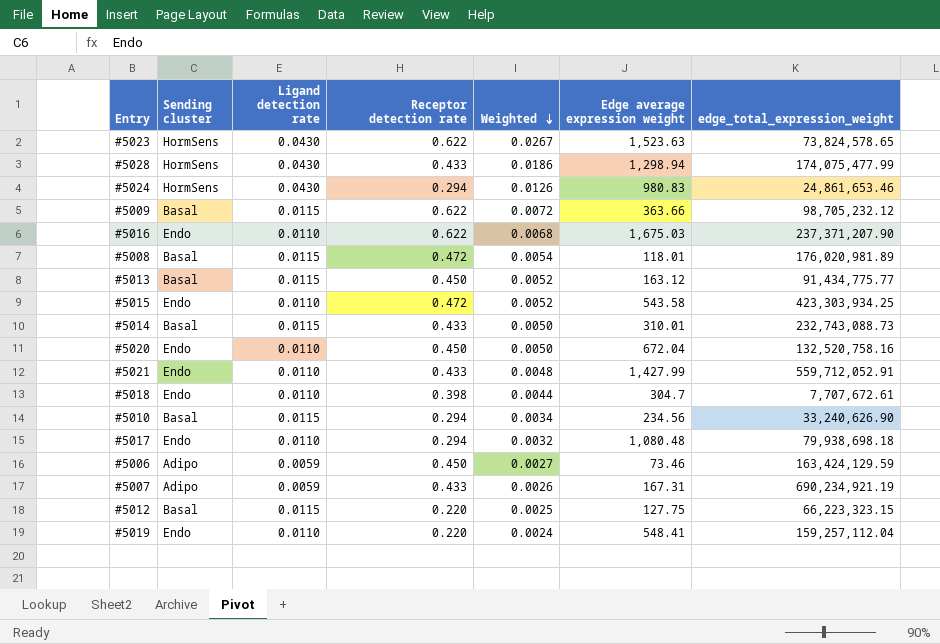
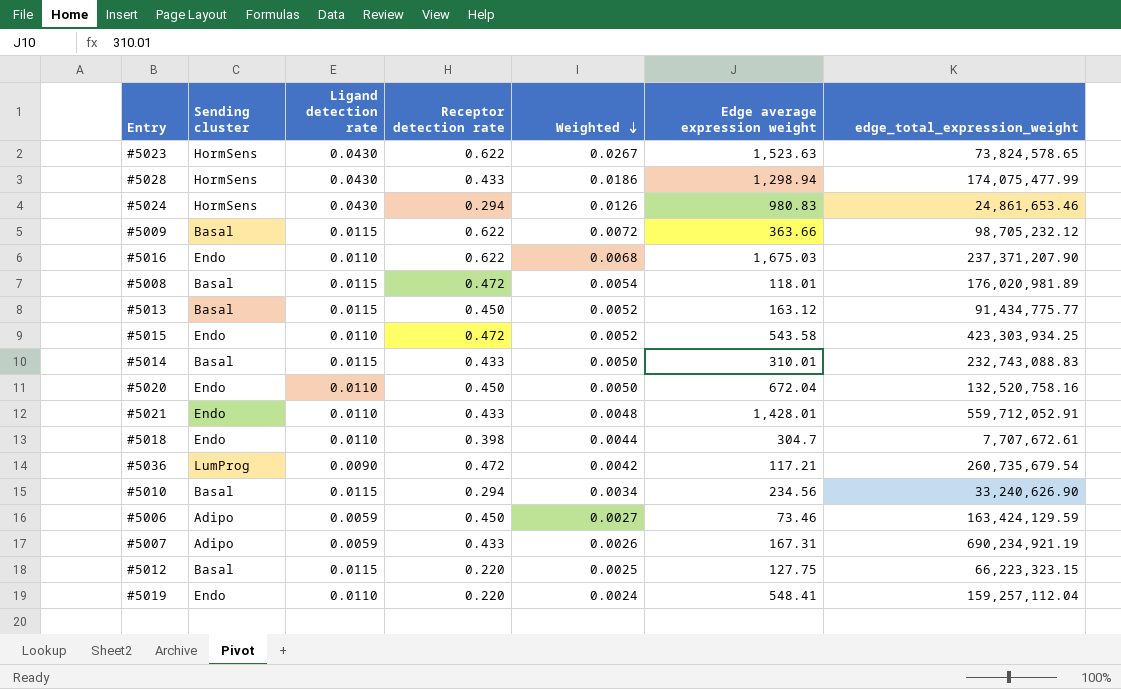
row #5017: Endo | 0.0110 | 0.294 | 0.0032 | 1,080.48 | 79,938,698.18 -> none
#5014 | edge_total_expression_weight: 232,743,088.73 -> 232,743,088.83
#5021 | Edge average expression weight: 1,427.99 -> 1,428.01
row #5036: none -> LumProg | 0.0090 | 0.472 | 0.0042 | 117.21 | 260,735,679.54

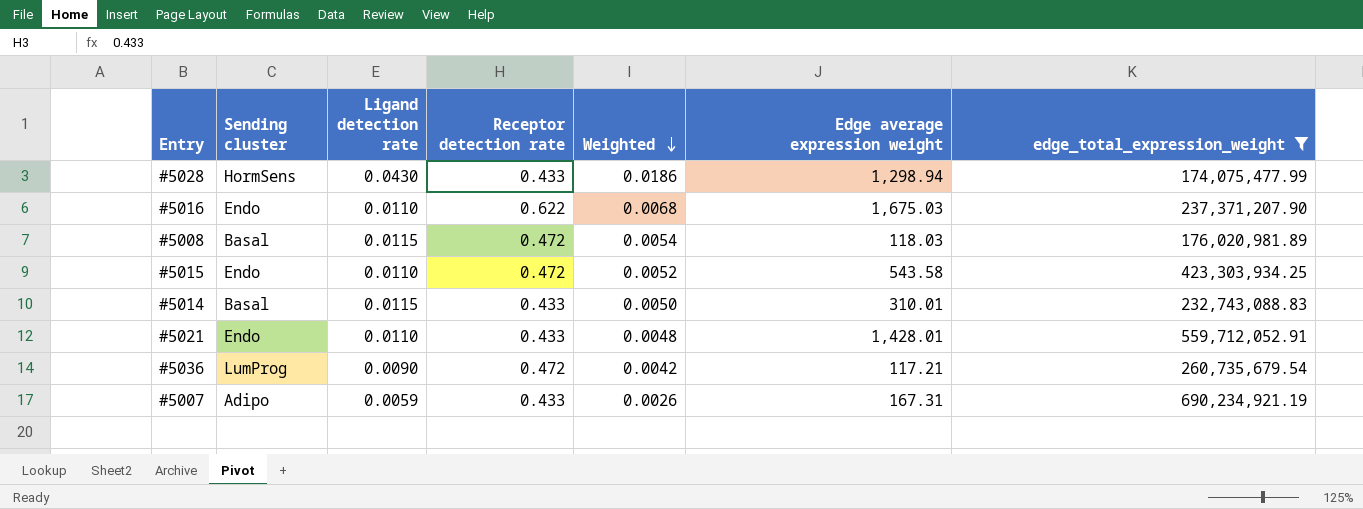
filter: none -> edge_total_expression_weight >= 174,075,477.99
#5008 | Edge average expression weight: 118.01 -> 118.03

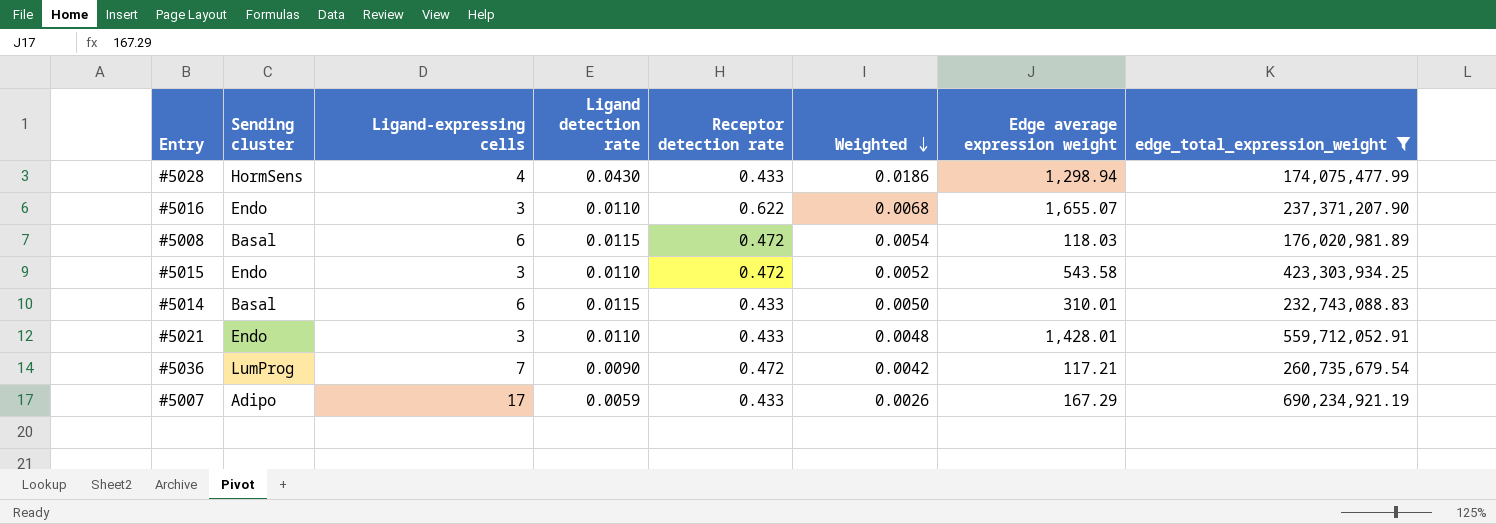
column Ligand-expressing cells | position: none -> 3
#5016 | Edge average expression weight: 1,675.03 -> 1,655.07
#5007 | Edge average expression weight: 167.31 -> 167.29

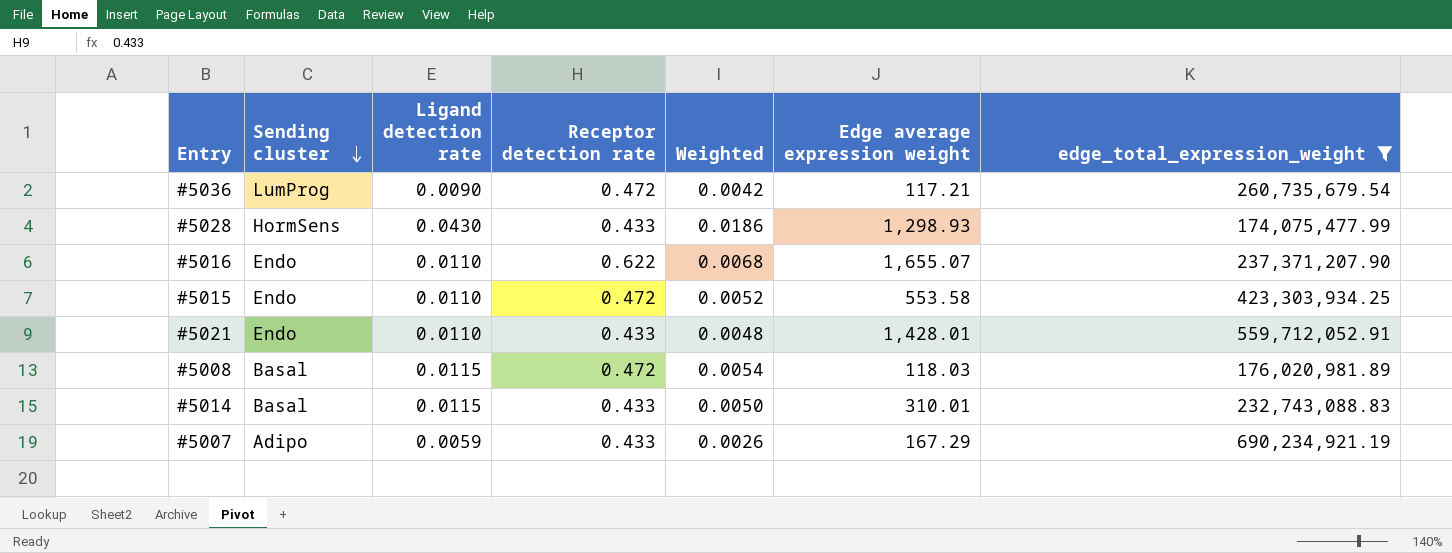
row order: Weighted descending -> Sending cluster descending
column Ligand-expressing cells | position: 3 -> none
#5028 | Edge average expression weight: 1,298.94 -> 1,298.93
#5015 | Edge average expression weight: 543.58 -> 553.58

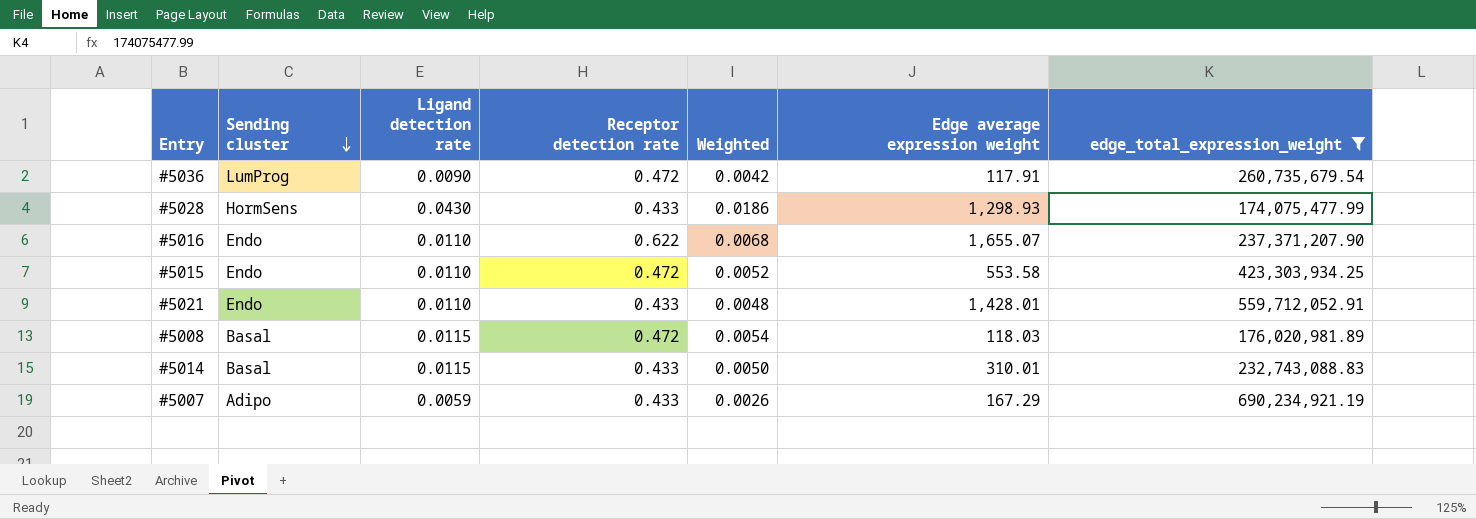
#5036 | Edge average expression weight: 117.21 -> 117.91

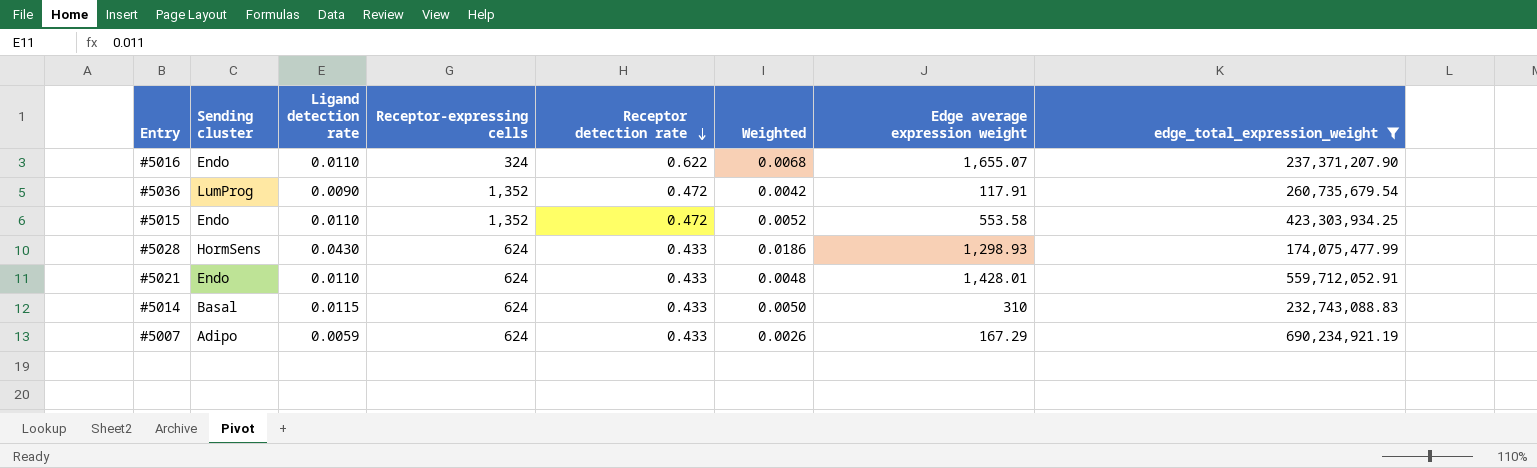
row order: Sending cluster descending -> Receptor detection rate descending
column Receptor-expressing cells | position: none -> 4
row #5008: Basal | 0.0115 | 0.472 | 0.0054 | 118.03 | 176,020,981.89 -> none
#5014 | Edge average expression weight: 310.01 -> 310

